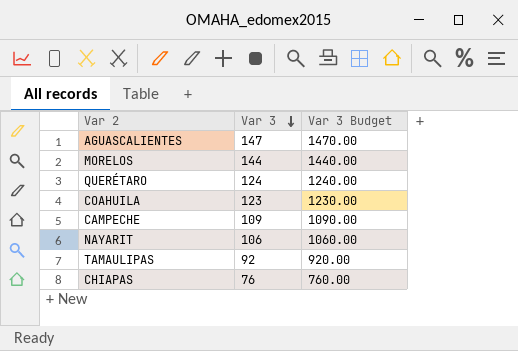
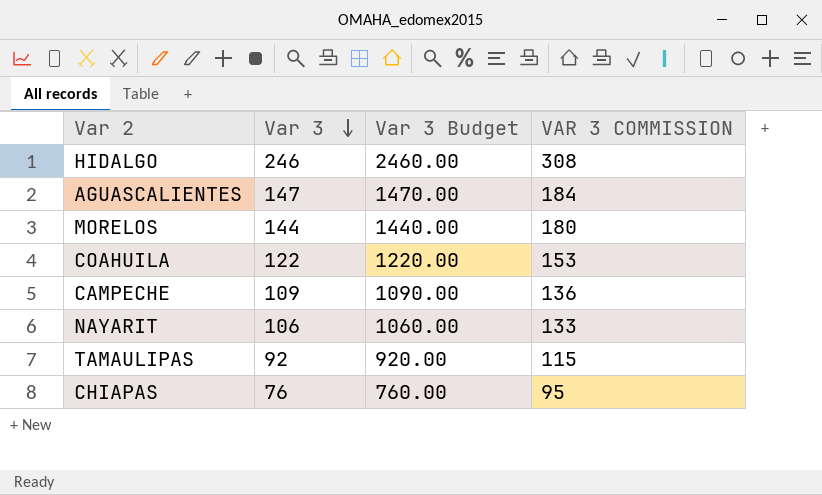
column VAR 3 COMMISSION | formula: none -> [Var 3] * 1.25
row QUERÉTARO: 124 | 1240.00 -> none
row HIDALGO: none -> 246 | 2460.00 | 308
COAHUILA | Var 3: 123 -> 122
COAHUILA | Var 3 Budget: 1230.00 -> 1220.00

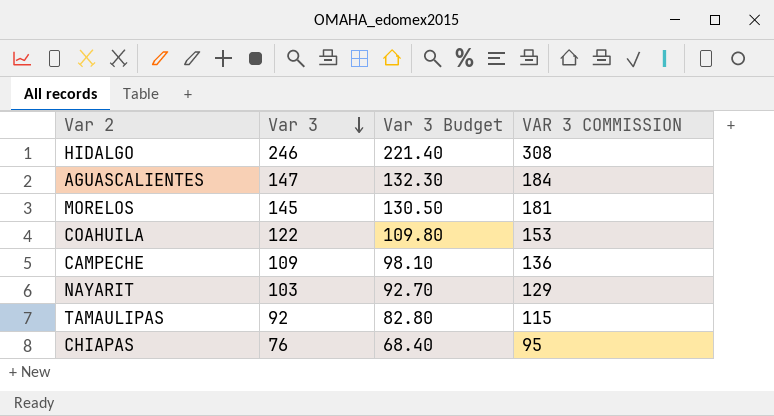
column Var 3 Budget | formula: [Var 3] * 10 -> [Var 3] * 0.9
MORELOS | Var 3: 144 -> 145
MORELOS | VAR 3 COMMISSION: 180 -> 181
NAYARIT | Var 3: 106 -> 103
NAYARIT | VAR 3 COMMISSION: 133 -> 129

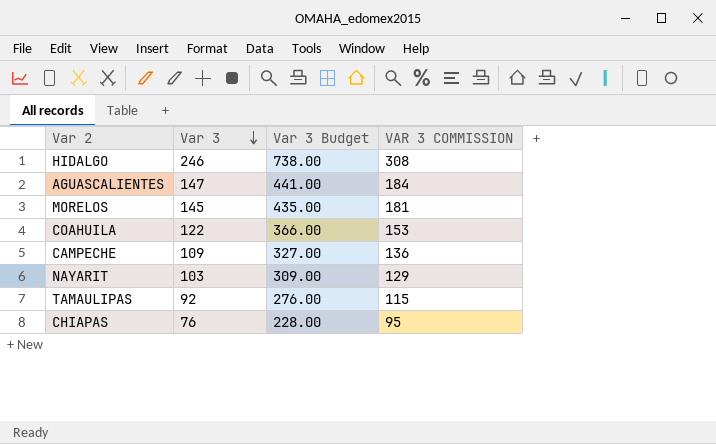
column Var 3 Budget | formula: [Var 3] * 0.9 -> [Var 3] * 3

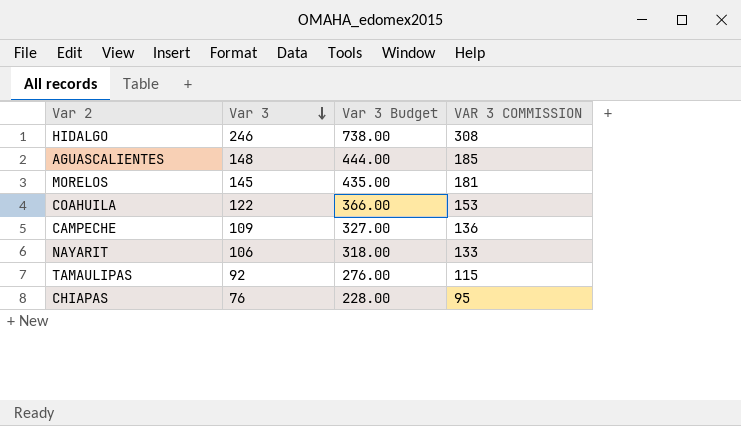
AGUASCALIENTES | Var 3: 147 -> 148
AGUASCALIENTES | Var 3 Budget: 441.00 -> 444.00
AGUASCALIENTES | VAR 3 COMMISSION: 184 -> 185
NAYARIT | Var 3: 103 -> 106
NAYARIT | Var 3 Budget: 309.00 -> 318.00
NAYARIT | VAR 3 COMMISSION: 129 -> 133

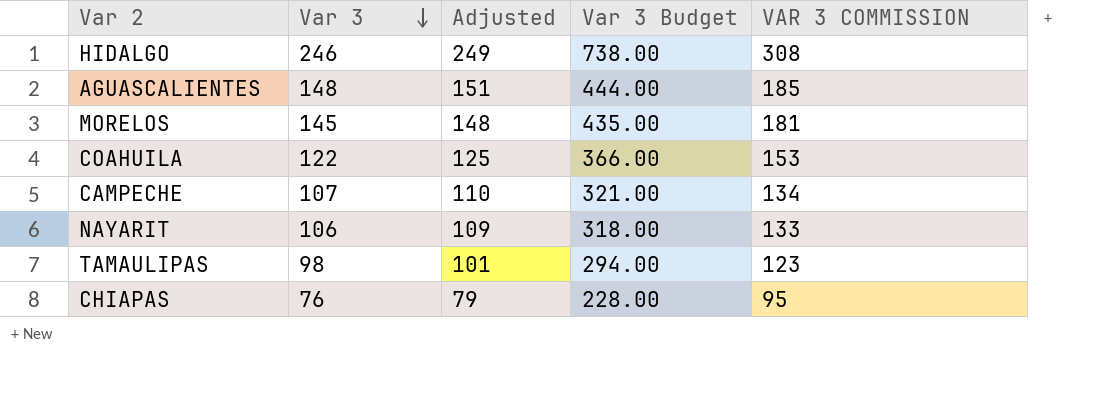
column Adjusted | formula: none -> [Var 3] + 3
CAMPECHE | Var 3: 109 -> 107
CAMPECHE | Var 3 Budget: 327.00 -> 321.00
CAMPECHE | VAR 3 COMMISSION: 136 -> 134
TAMAULIPAS | Var 3: 92 -> 98
TAMAULIPAS | Var 3 Budget: 276.00 -> 294.00
TAMAULIPAS | VAR 3 COMMISSION: 115 -> 123

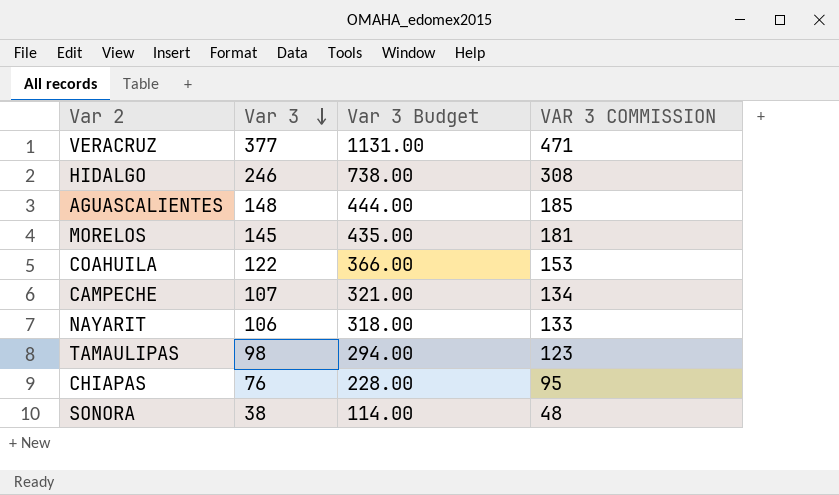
column Adjusted | formula: [Var 3] + 3 -> none
row VERACRUZ: none -> 377 | 1131.00 | 471
row SONORA: none -> 38 | 114.00 | 48

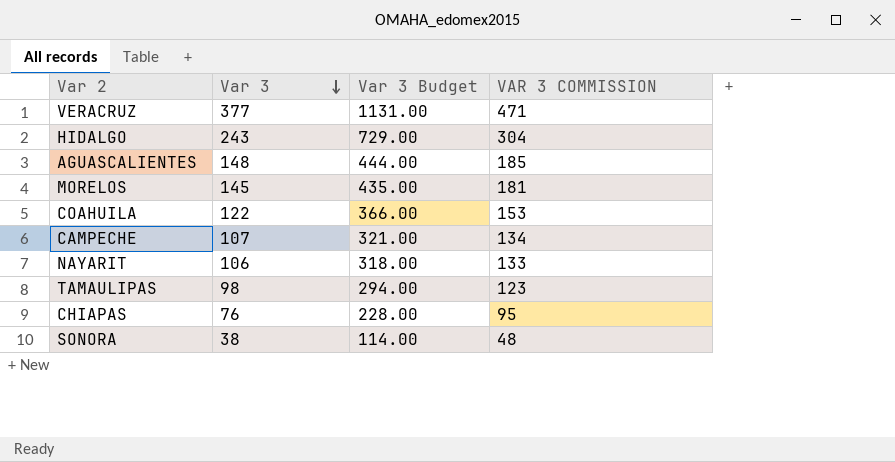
HIDALGO | Var 3: 246 -> 243
HIDALGO | Var 3 Budget: 738.00 -> 729.00
HIDALGO | VAR 3 COMMISSION: 308 -> 304

